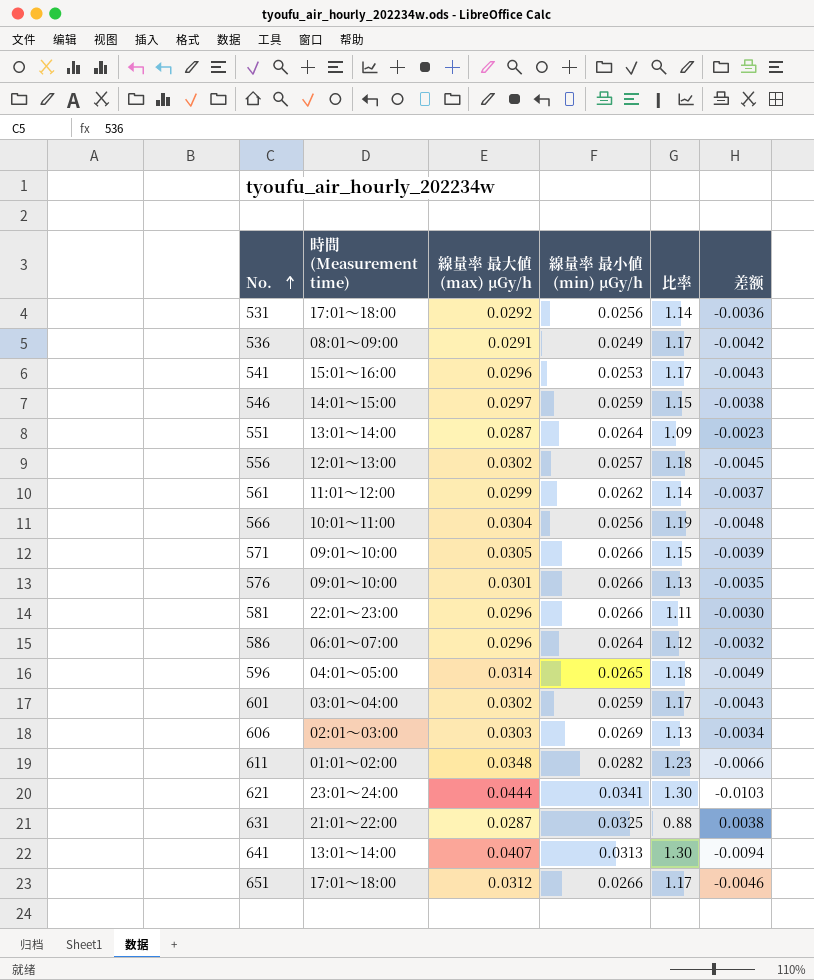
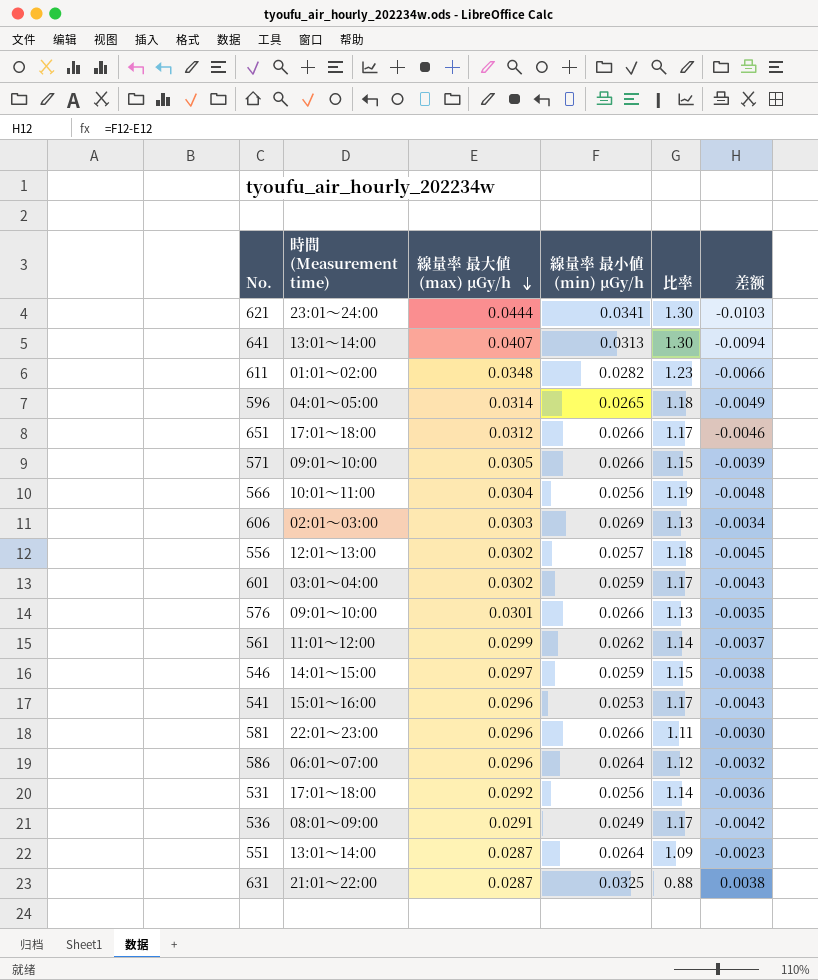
row order: No. ascending -> 線量率 最大値 (max) μGy/h descending

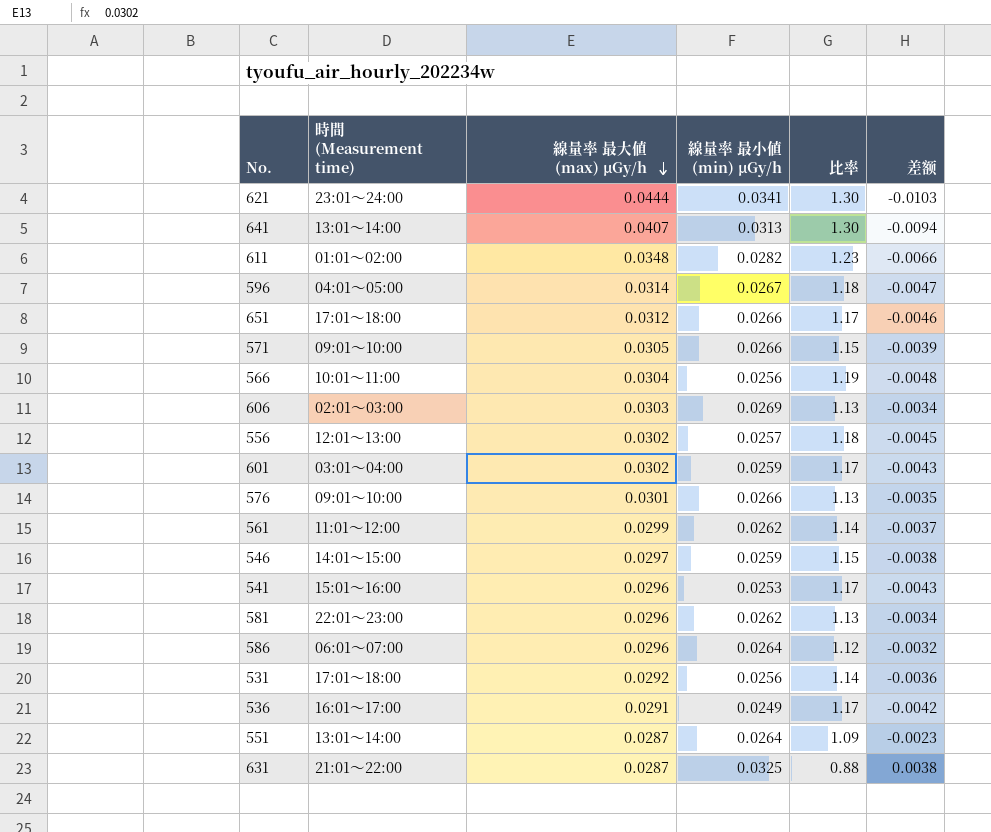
596 | 線量率 最小値 (min) μGy/h: 0.0265 -> 0.0267
596 | 差额: -0.0049 -> -0.0047
581 | 線量率 最小値 (min) μGy/h: 0.0266 -> 0.0262
581 | 比率: 1.11 -> 1.13
581 | 差额: -0.0030 -> -0.0034
536 | 時間 (Measurement time): 08:01～09:00 -> 16:01～17:00

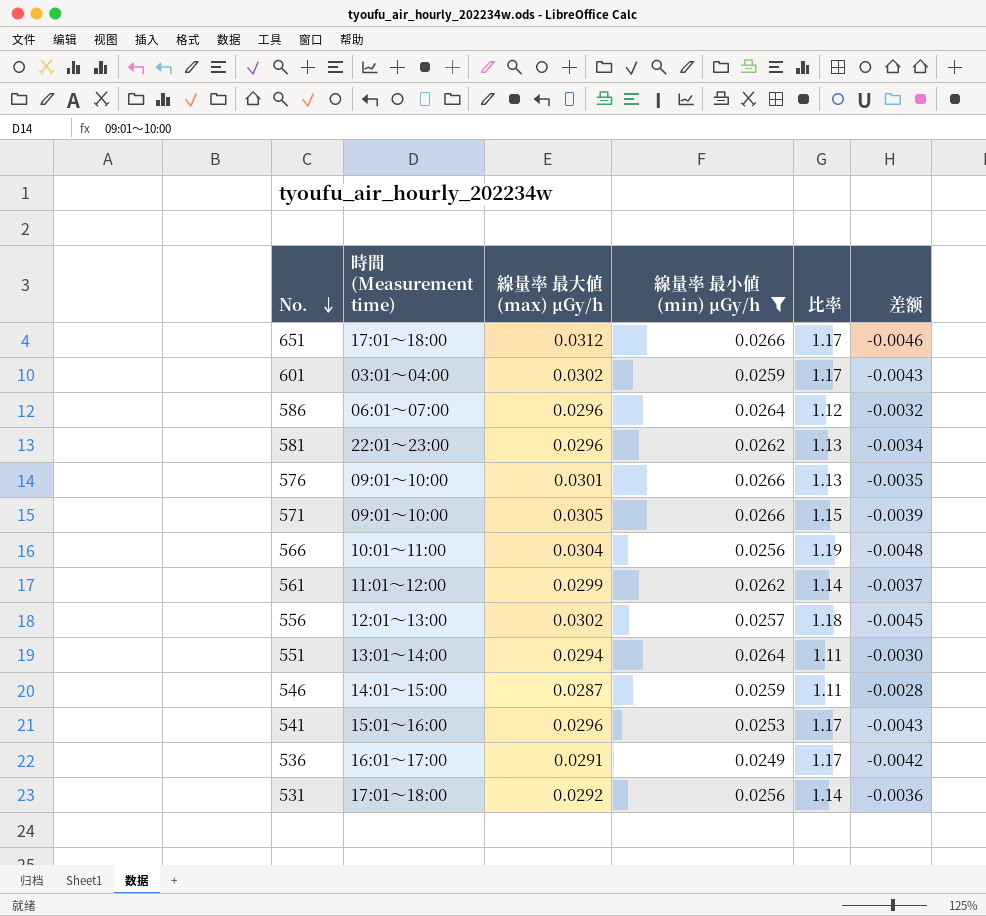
filter: none -> 線量率 最小値 (min) μGy/h <= 0.0266
row order: 線量率 最大値 (max) μGy/h descending -> No. descending
551 | 線量率 最大値 (max) μGy/h: 0.0287 -> 0.0294
551 | 比率: 1.09 -> 1.11
551 | 差额: -0.0023 -> -0.0030
546 | 線量率 最大値 (max) μGy/h: 0.0297 -> 0.0287
546 | 比率: 1.15 -> 1.11
546 | 差额: -0.0038 -> -0.0028

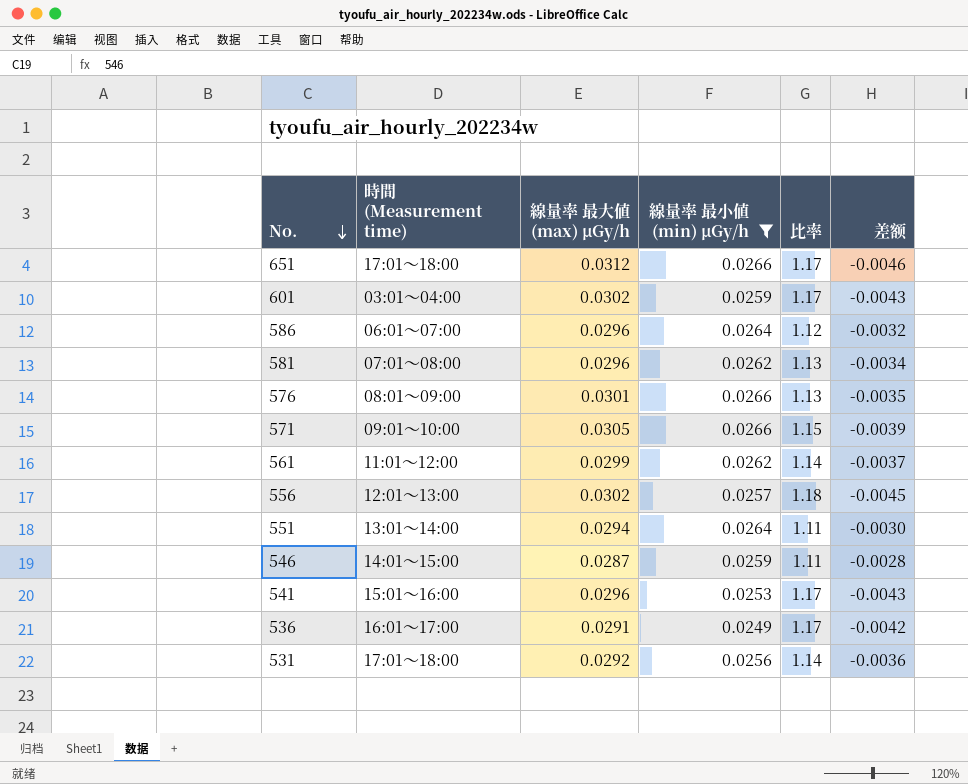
row 566: 10:01～11:00 | 0.0304 | 0.0256 | 1.19 | -0.0048 -> none
581 | 時間 (Measurement time): 22:01～23:00 -> 07:01～08:00
576 | 時間 (Measurement time): 09:01～10:00 -> 08:01～09:00

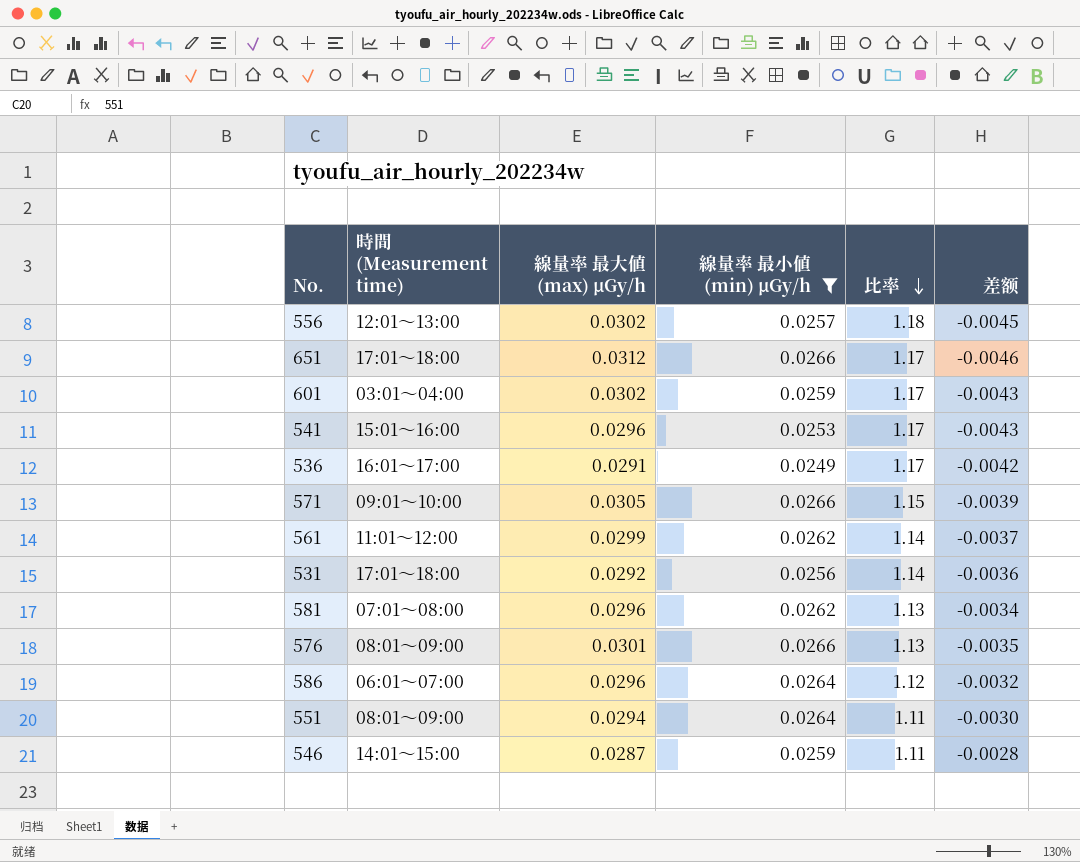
row order: No. descending -> 比率 descending
551 | 時間 (Measurement time): 13:01～14:00 -> 08:01～09:00

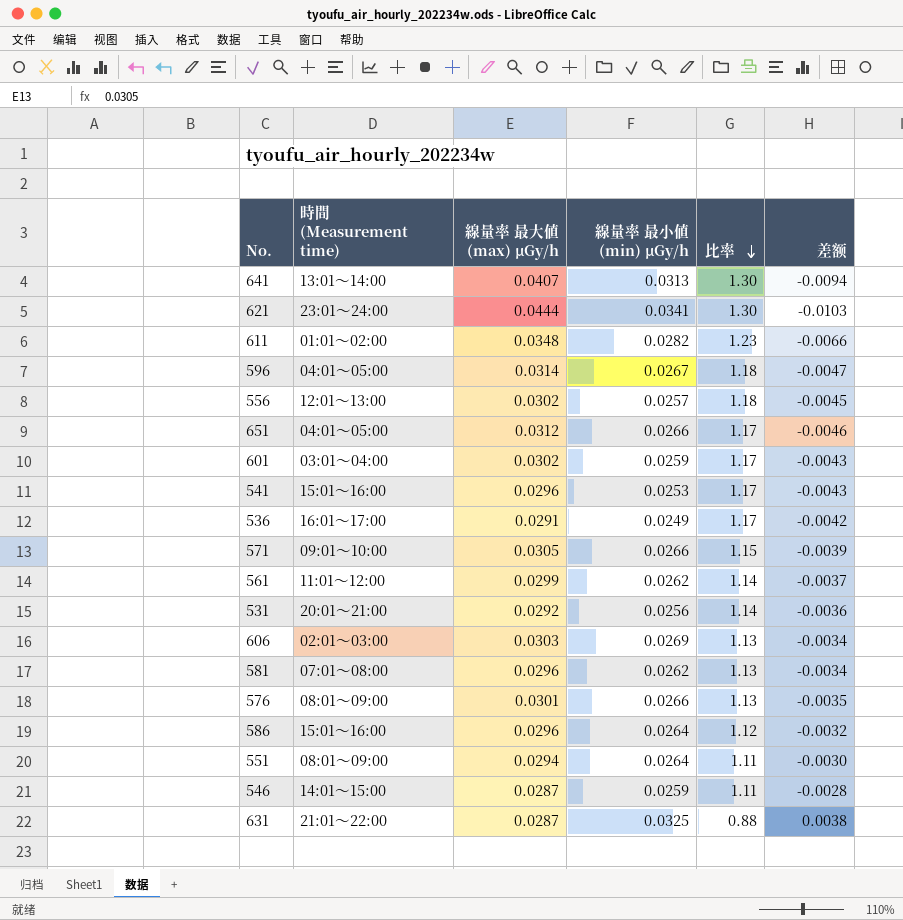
filter: 線量率 最小値 (min) μGy/h <= 0.0266 -> none
651 | 時間 (Measurement time): 17:01～18:00 -> 04:01～05:00
531 | 時間 (Measurement time): 17:01～18:00 -> 20:01～21:00
586 | 時間 (Measurement time): 06:01～07:00 -> 15:01～16:00

